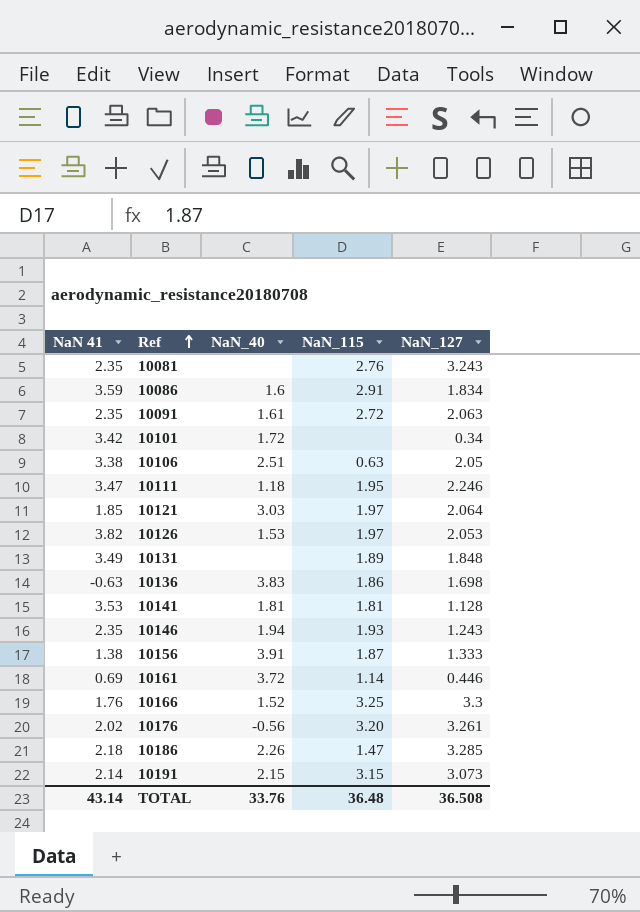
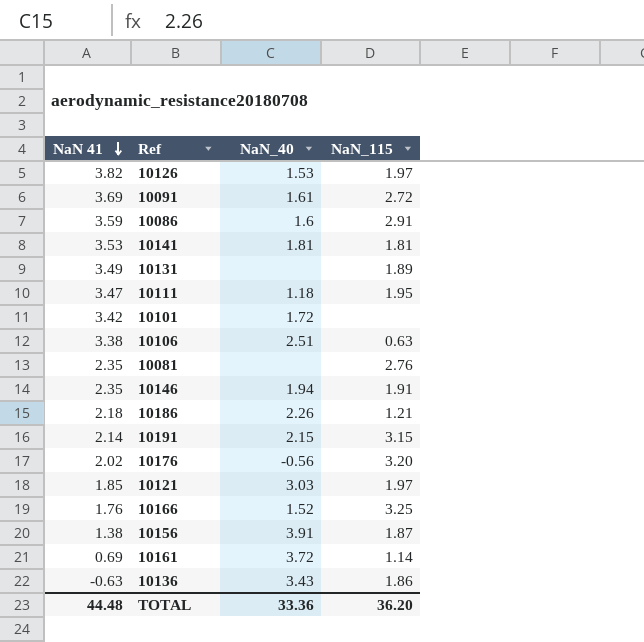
row order: Ref ascending -> NaN 41 descending
column NaN_127 | position: 5 -> none
10091 | NaN 41: 2.35 -> 3.69
10146 | NaN_115: 1.93 -> 1.91
10186 | NaN_115: 1.47 -> 1.21
10136 | NaN_40: 3.83 -> 3.43
TOTAL | NaN 41: 43.14 -> 44.48
TOTAL | NaN_40: 33.76 -> 33.36
TOTAL | NaN_115: 36.48 -> 36.20

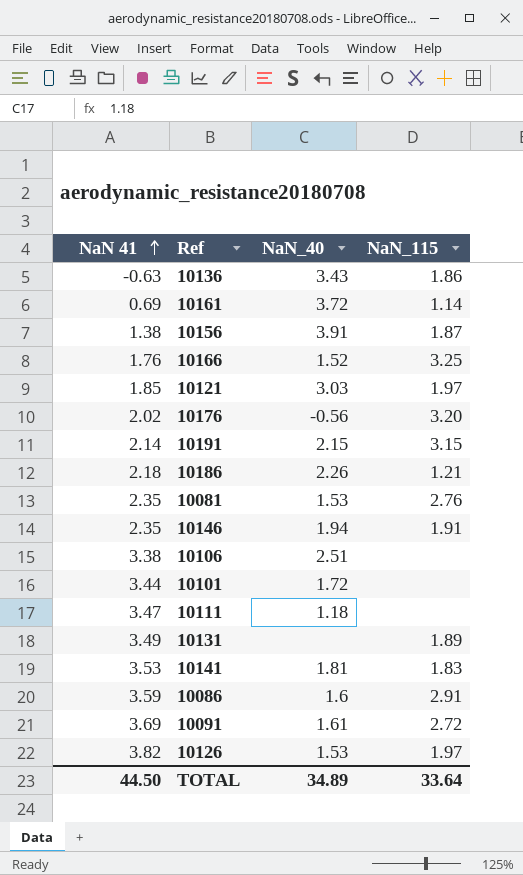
row order: NaN 41 descending -> NaN 41 ascending
10081 | NaN_40: none -> 1.53
10106 | NaN_115: 0.63 -> none
10101 | NaN 41: 3.42 -> 3.44
10111 | NaN_115: 1.95 -> none
10141 | NaN_115: 1.81 -> 1.83
TOTAL | NaN 41: 44.48 -> 44.50
TOTAL | NaN_40: 33.36 -> 34.89
TOTAL | NaN_115: 36.20 -> 33.64

